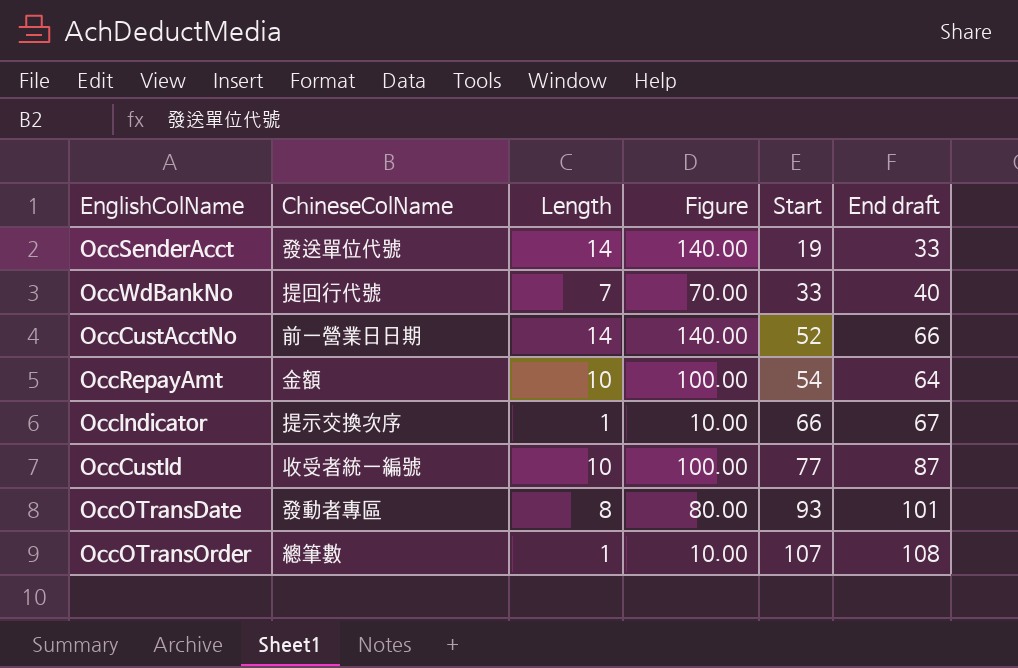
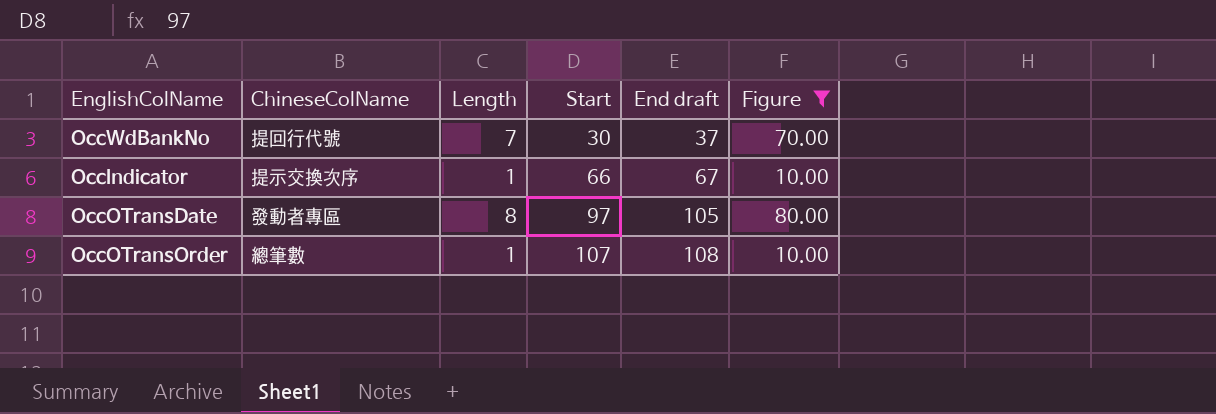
filter: none -> Figure <= 80.00
column Figure | position: 4 -> 6
OccWdBankNo | Start: 33 -> 30
OccWdBankNo | End draft: 40 -> 37
OccOTransDate | Start: 93 -> 97
OccOTransDate | End draft: 101 -> 105

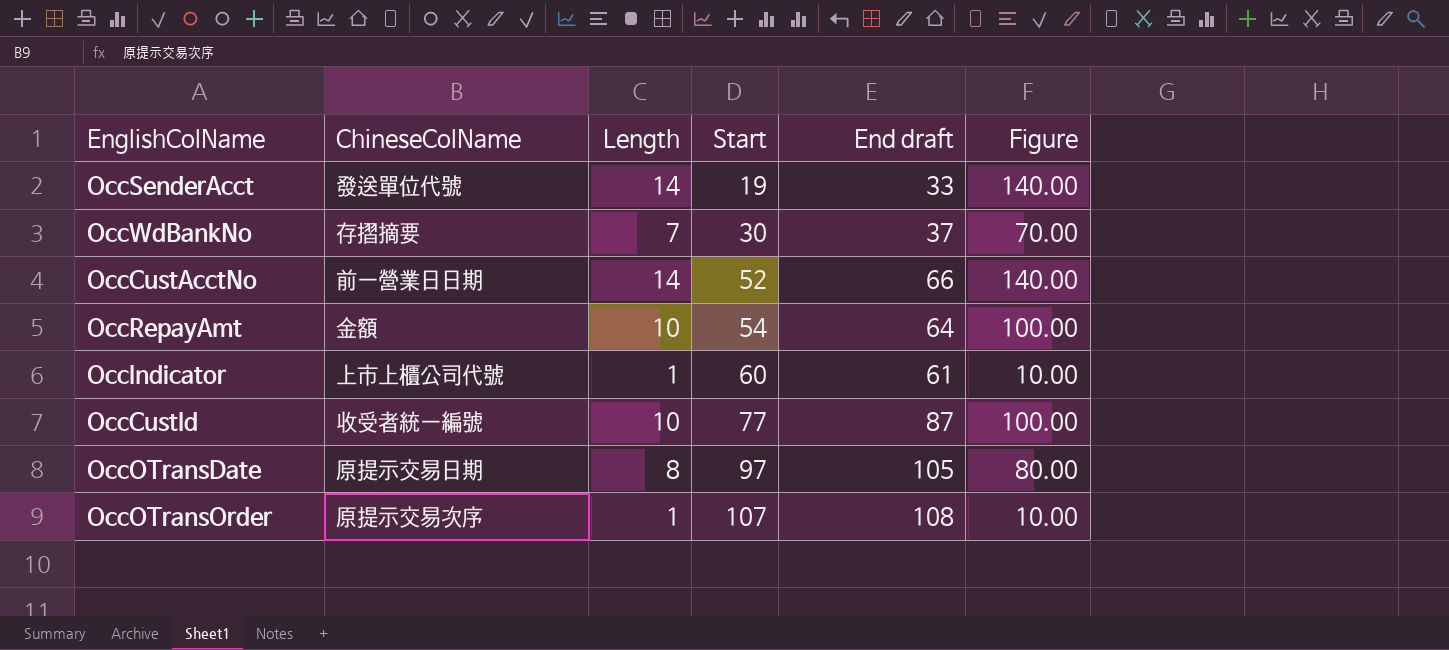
filter: Figure <= 80.00 -> none
OccWdBankNo | ChineseColName: 提回行代號 -> 存摺摘要
OccIndicator | ChineseColName: 提示交換次序 -> 上市上櫃公司代號
OccIndicator | Start: 66 -> 60
OccIndicator | End draft: 67 -> 61
OccOTransDate | ChineseColName: 發動者專區 -> 原提示交易日期
OccOTransOrder | ChineseColName: 總筆數 -> 原提示交易次序

